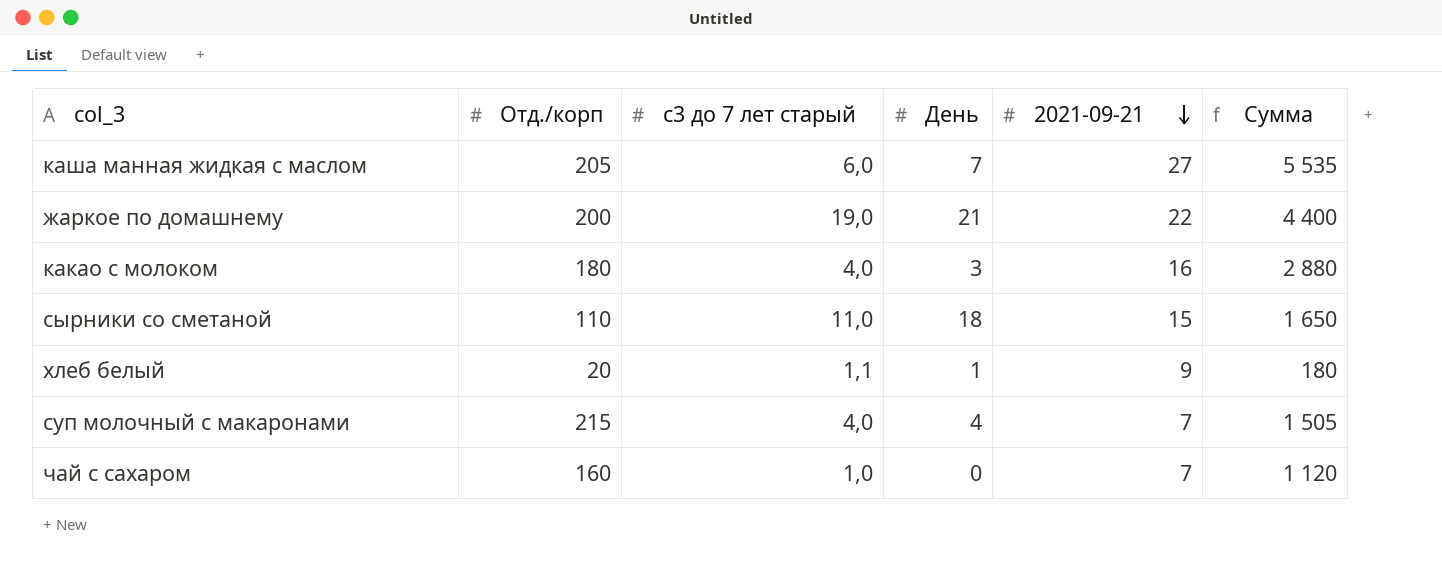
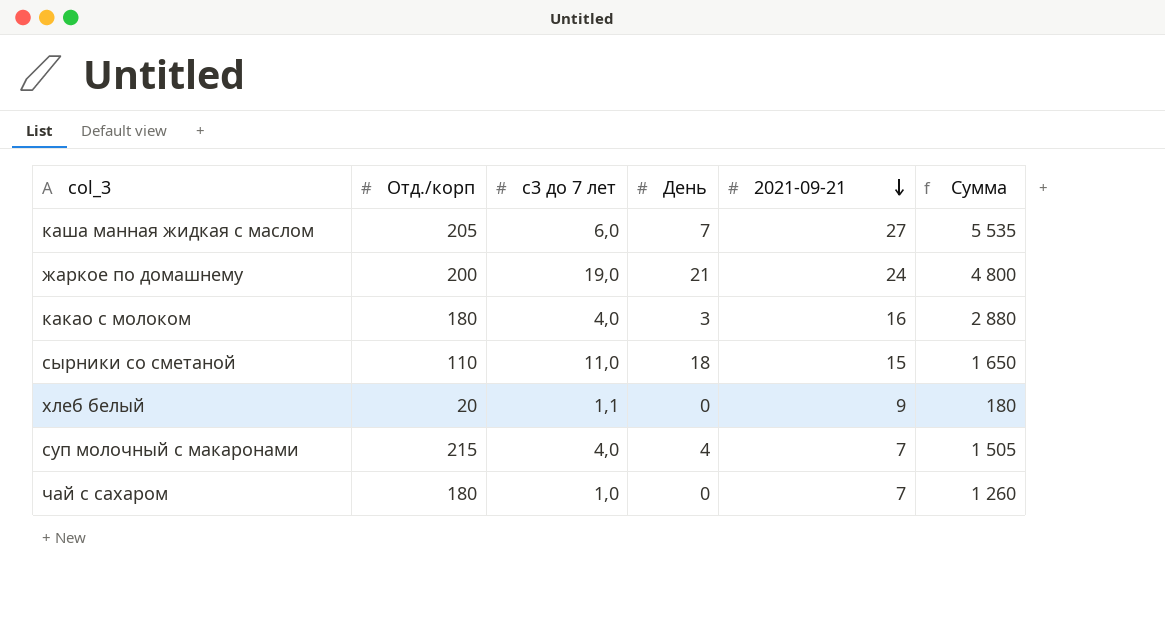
column name: с3 до 7 лет старый -> с3 до 7 лет
жаркое по домашнему | 2021-09-21: 22 -> 24
жаркое по домашнему | Сумма: 4 400 -> 4 800
хлеб белый | День: 1 -> 0
чай с сахаром | Отд./корп: 160 -> 180
чай с сахаром | Сумма: 1 120 -> 1 260

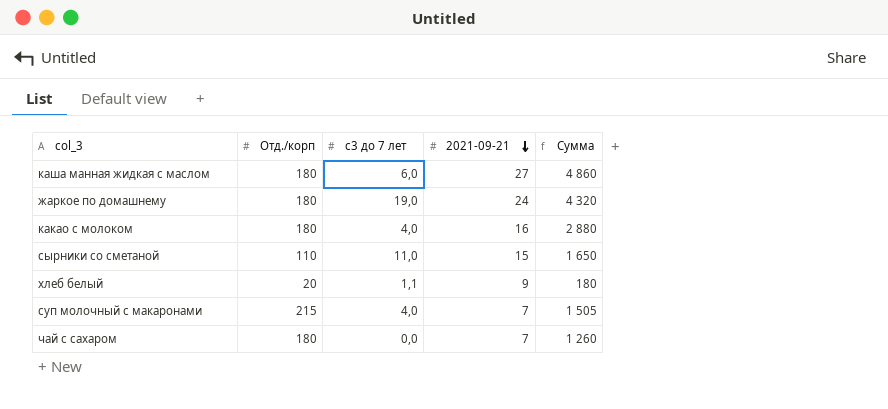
column День | position: 4 -> none
каша манная жидкая с маслом | Отд./корп: 205 -> 180
каша манная жидкая с маслом | Сумма: 5 535 -> 4 860
жаркое по домашнему | Отд./корп: 200 -> 180
жаркое по домашнему | Сумма: 4 800 -> 4 320
чай с сахаром | с3 до 7 лет: 1,0 -> 0,0

